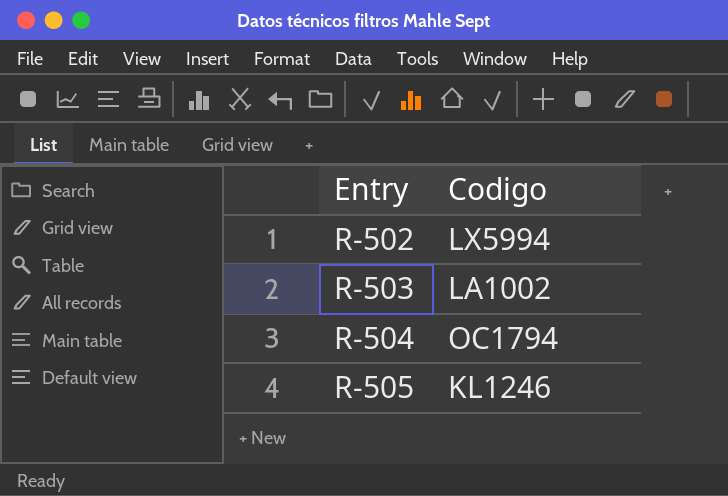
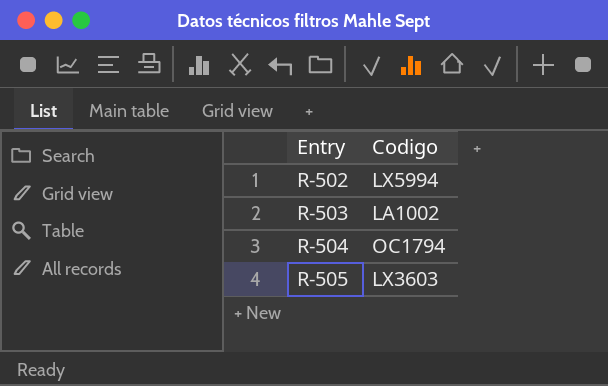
R-505 | Codigo: KL1246 -> LX3603

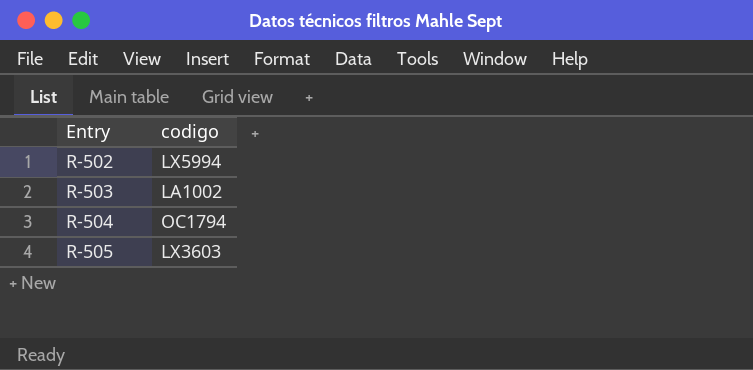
column name: Codigo -> codigo

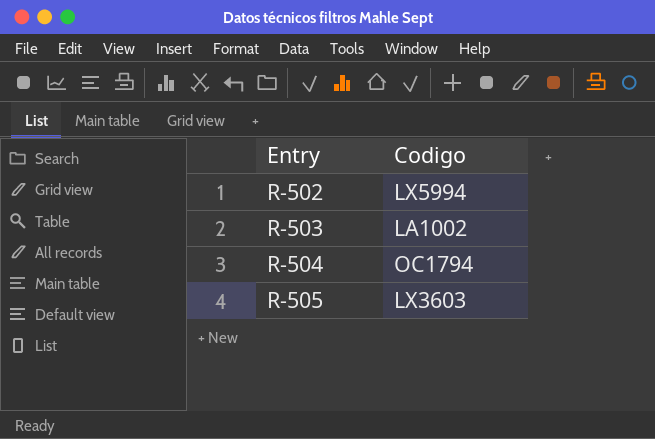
column name: codigo -> Codigo

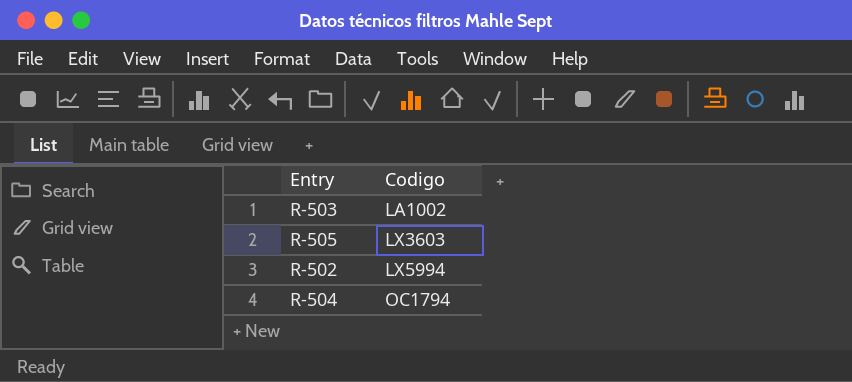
row order: Entry ascending -> Codigo ascending

